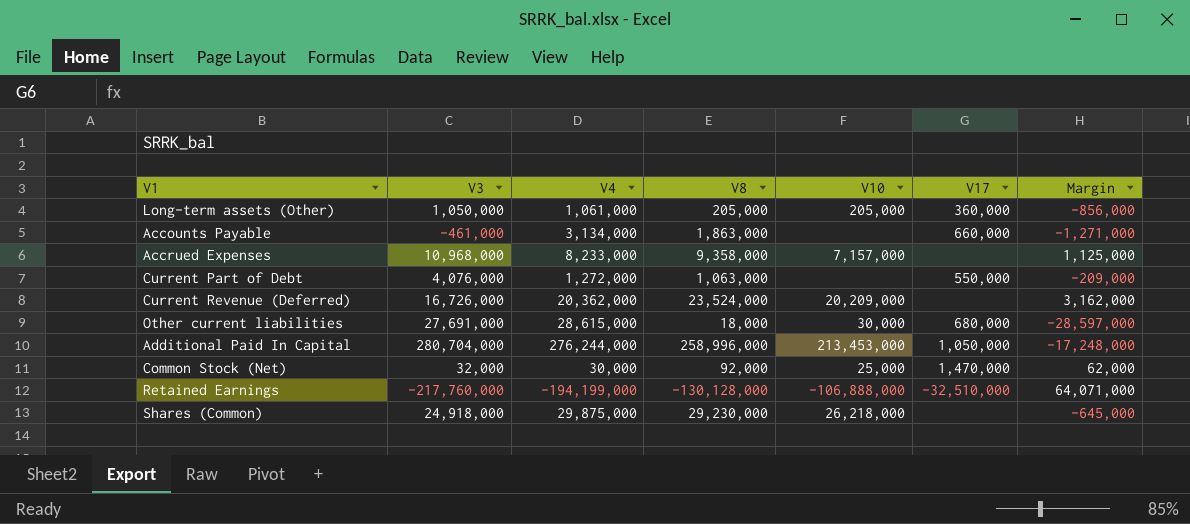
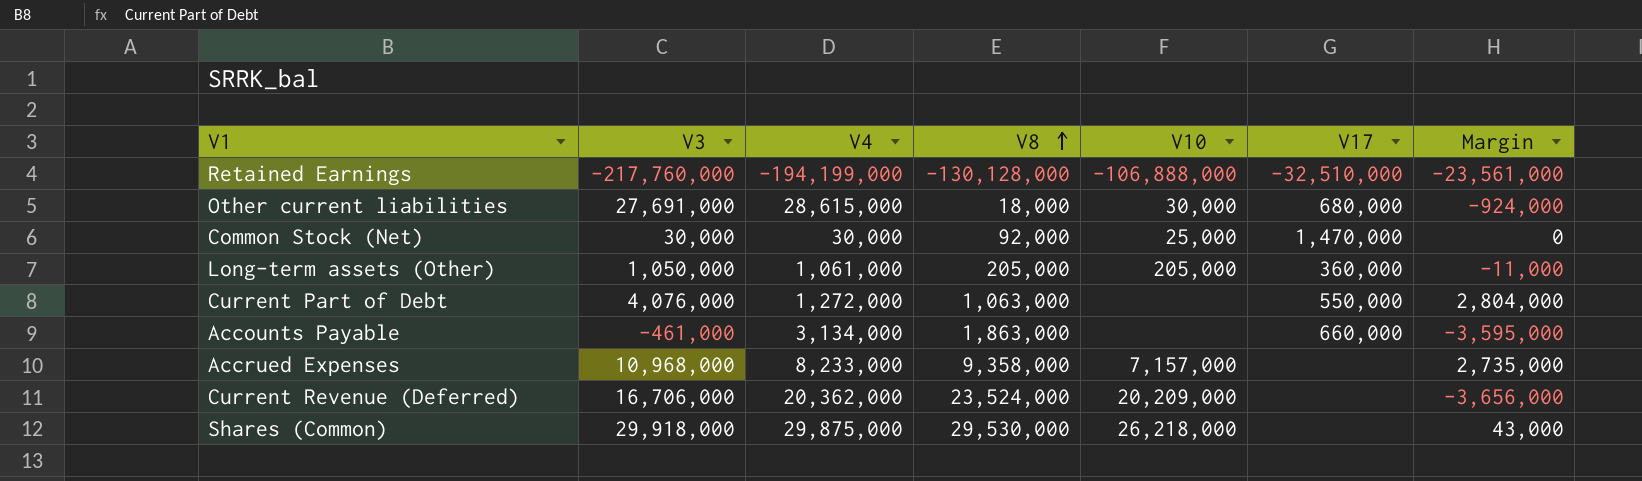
row order: none -> V8 ascending
column Margin | formula: [V8] - [V4] -> [V3] - [V4]
row Additional Paid In Capital: 280,704,000 | 276,244,000 | 258,996,000 | 213,453,000 | 1,050,000 | -17,248,000 -> none
Common Stock (Net) | V3: 32,000 -> 30,000
Current Revenue (Deferred) | V3: 16,726,000 -> 16,706,000
Shares (Common) | V3: 24,918,000 -> 29,918,000
Shares (Common) | V8: 29,230,000 -> 29,530,000

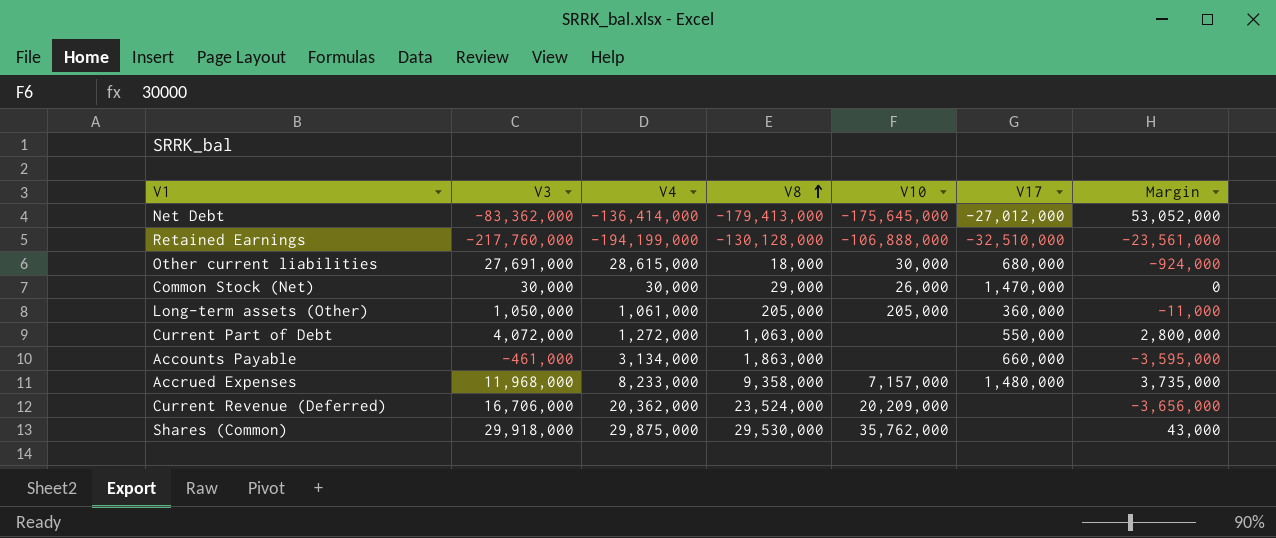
row Net Debt: none -> -83,362,000 | -136,414,000 | -179,413,000 | -175,645,000 | -27,012,000 | 53,052,000
Common Stock (Net) | V8: 92,000 -> 29,000
Common Stock (Net) | V10: 25,000 -> 26,000
Current Part of Debt | V3: 4,076,000 -> 4,072,000
Current Part of Debt | Margin: 2,804,000 -> 2,800,000
Accrued Expenses | V3: 10,968,000 -> 11,968,000
Accrued Expenses | V17: none -> 1,480,000
Accrued Expenses | Margin: 2,735,000 -> 3,735,000
Shares (Common) | V10: 26,218,000 -> 35,762,000

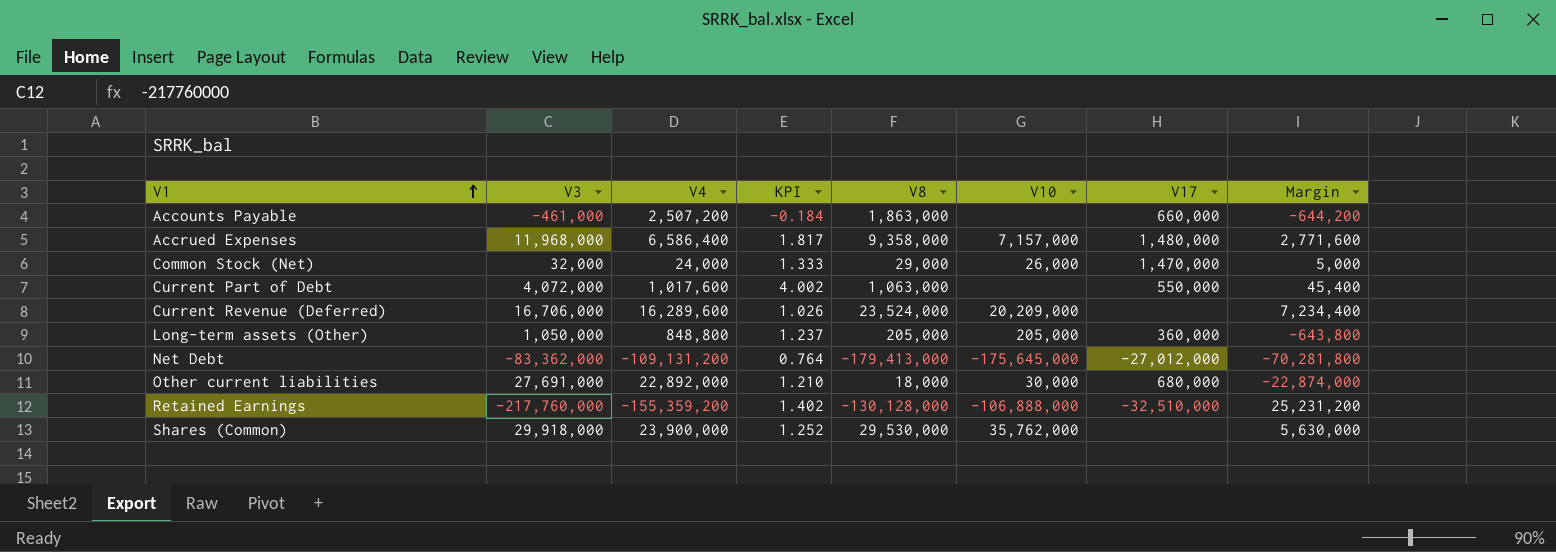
row order: V8 ascending -> V1 ascending
column KPI | formula: none -> [V3] / [V4]
column Margin | formula: [V3] - [V4] -> [V8] - [V4]
Accounts Payable | V4: 3,134,000 -> 2,507,200
Accrued Expenses | V4: 8,233,000 -> 6,586,400
Common Stock (Net) | V3: 30,000 -> 32,000
Common Stock (Net) | V4: 30,000 -> 24,000
Current Part of Debt | V4: 1,272,000 -> 1,017,600
Current Revenue (Deferred) | V4: 20,362,000 -> 16,289,600
Long-term assets (Other) | V4: 1,061,000 -> 848,800
Net Debt | V4: -136,414,000 -> -109,131,200
Other current liabilities | V4: 28,615,000 -> 22,892,000
Retained Earnings | V4: -194,199,000 -> -155,359,200
Shares (Common) | V4: 29,875,000 -> 23,900,000

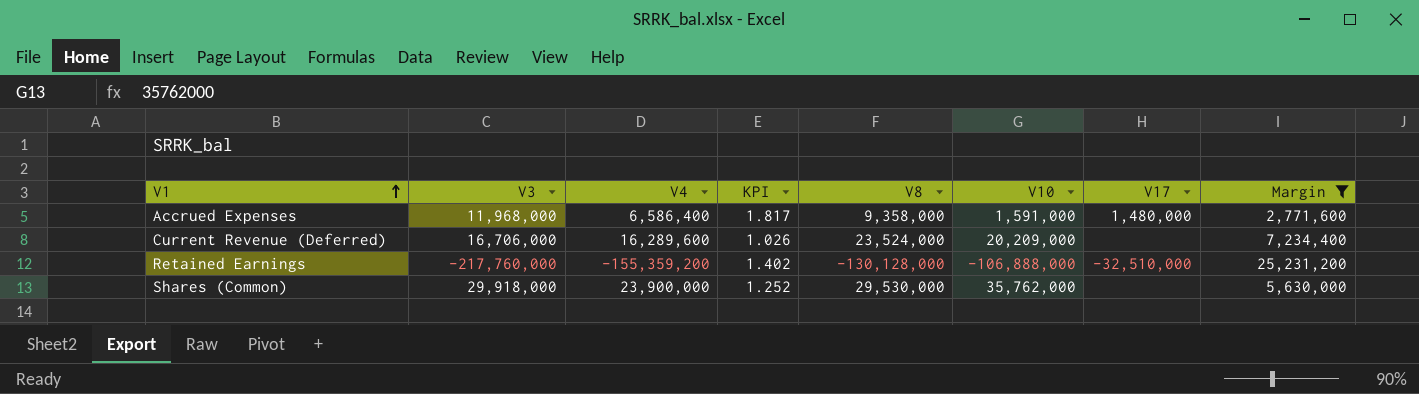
filter: none -> Margin >= 2,771,600
Accrued Expenses | V10: 7,157,000 -> 1,591,000

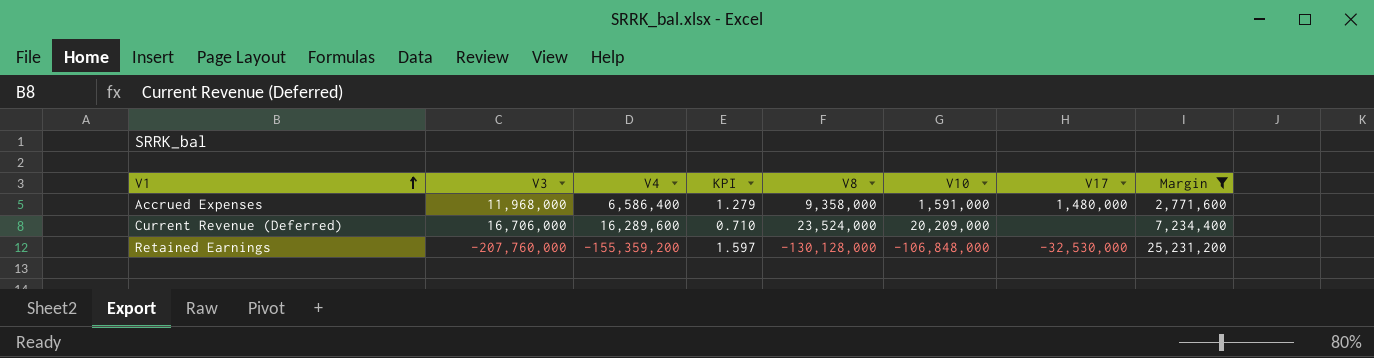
column KPI | formula: [V3] / [V4] -> [V3] / [V8]
row Shares (Common): 29,918,000 | 23,900,000 | 1.252 | 29,530,000 | 35,762,000 | none | 5,630,000 -> none
Retained Earnings | V3: -217,760,000 -> -207,760,000
Retained Earnings | V10: -106,888,000 -> -106,848,000
Retained Earnings | V17: -32,510,000 -> -32,530,000

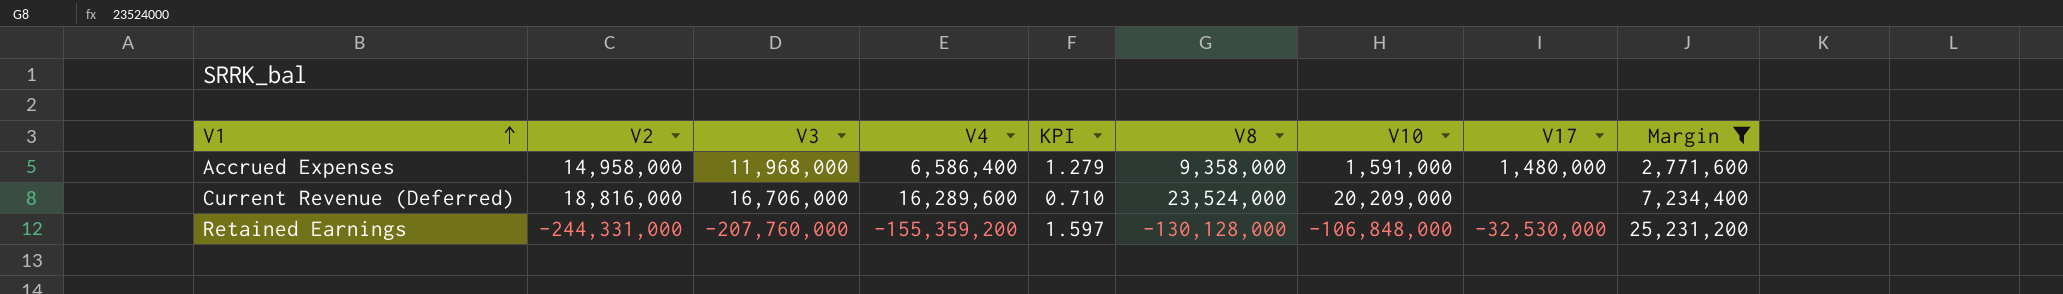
column V2 | position: none -> 2

